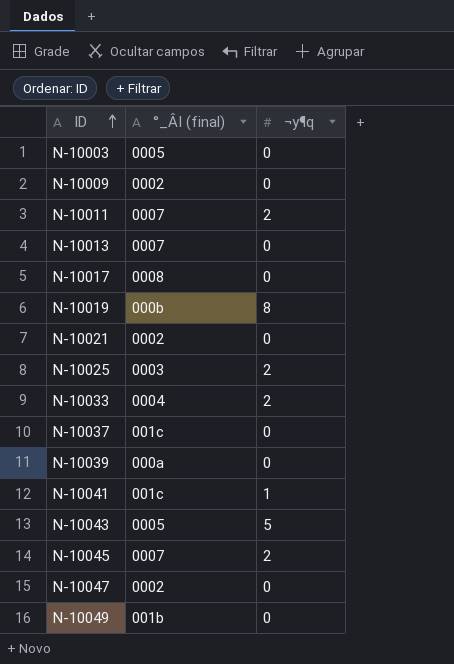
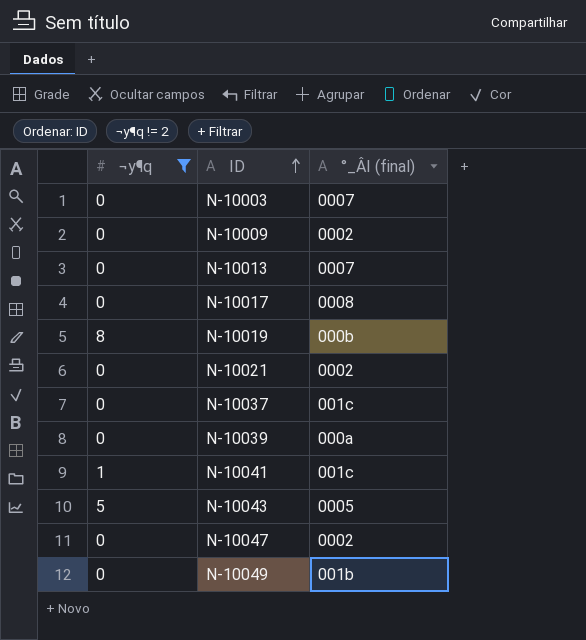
filter: none -> ¬y¶q != 2
column ¬y¶q | position: 3 -> 1
N-10003 | °_ÂI (final): 0005 -> 0007

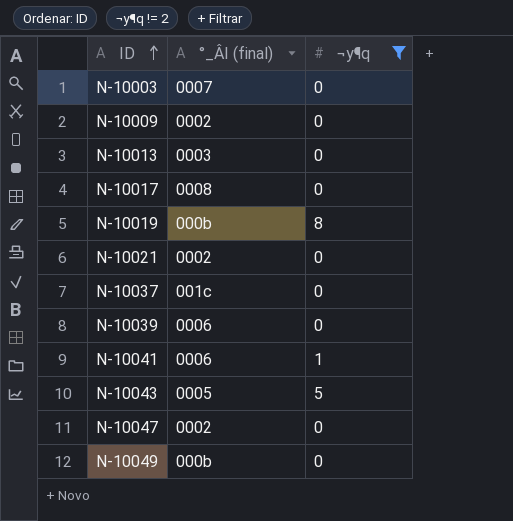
column ¬y¶q | position: 1 -> 3
N-10013 | °_ÂI (final): 0007 -> 0003
N-10039 | °_ÂI (final): 000a -> 0006
N-10041 | °_ÂI (final): 001c -> 0006
N-10049 | °_ÂI (final): 001b -> 000b

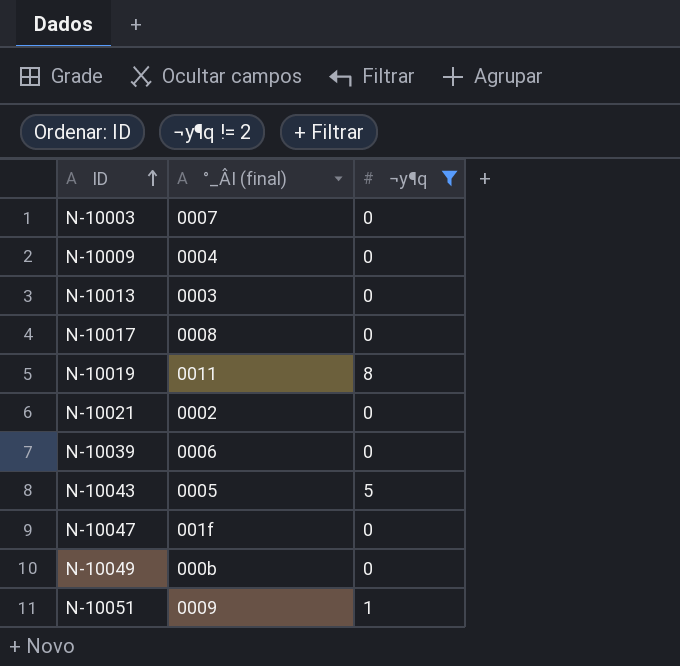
row N-10037: 001c | 0 -> none
row N-10041: 0006 | 1 -> none
N-10009 | °_ÂI (final): 0002 -> 0004
N-10019 | °_ÂI (final): 000b -> 0011
N-10047 | °_ÂI (final): 0002 -> 001f
row N-10051: none -> 0009 | 1

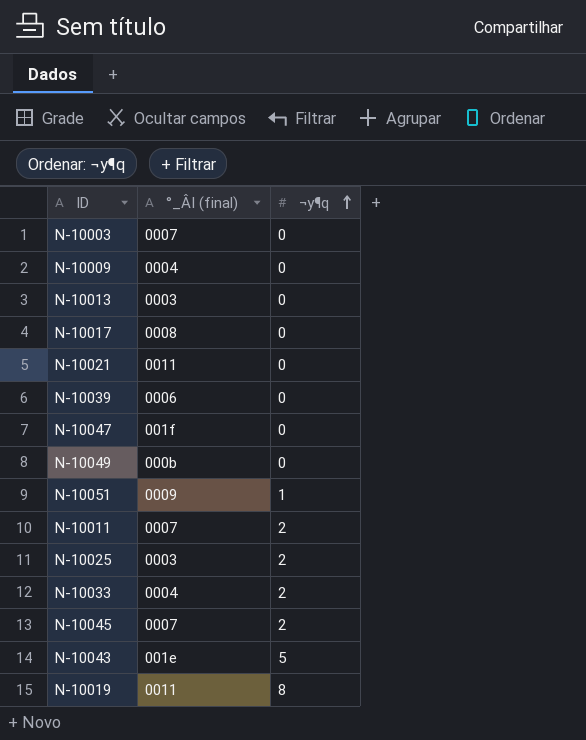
filter: ¬y¶q != 2 -> none
row order: ID ascending -> ¬y¶q ascending
N-10021 | °_ÂI (final): 0002 -> 0011
N-10043 | °_ÂI (final): 0005 -> 001e

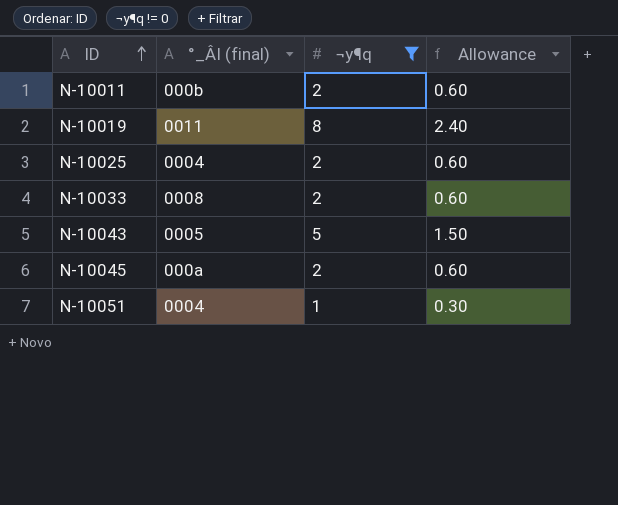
filter: none -> ¬y¶q != 0
row order: ¬y¶q ascending -> ID ascending
column Allowance | formula: none -> [¬y¶q] * 0.3
N-10011 | °_ÂI (final): 0007 -> 000b
N-10025 | °_ÂI (final): 0003 -> 0004
N-10033 | °_ÂI (final): 0004 -> 0008
N-10043 | °_ÂI (final): 001e -> 0005
N-10045 | °_ÂI (final): 0007 -> 000a
N-10051 | °_ÂI (final): 0009 -> 0004

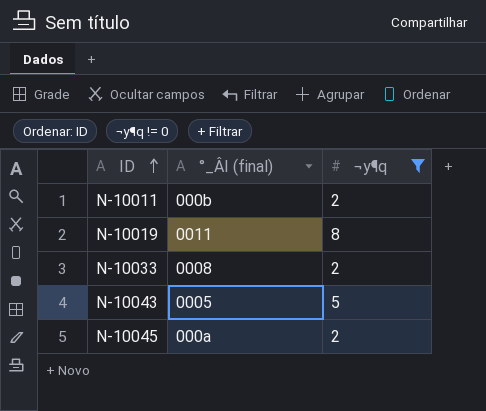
column Allowance | formula: [¬y¶q] * 0.3 -> none
row N-10025: 0004 | 2 | 0.60 -> none
row N-10051: 0004 | 1 | 0.30 -> none

